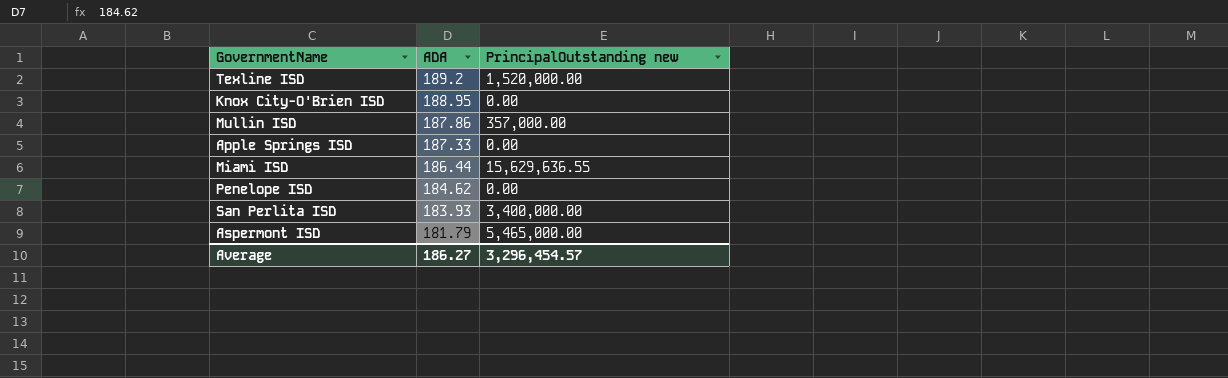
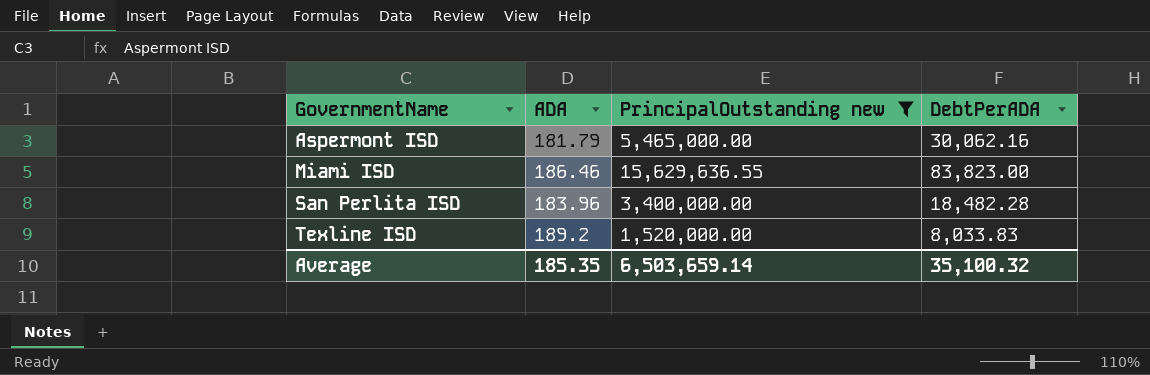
filter: none -> PrincipalOutstanding new >= 1,520,000.00
row order: ADA descending -> GovernmentName ascending
column DebtPerADA | formula: none -> [PrincipalOutstanding new] / [ADA]
Miami ISD | ADA: 186.44 -> 186.46
San Perlita ISD | ADA: 183.93 -> 183.96
Average | ADA: 186.27 -> 185.35
Average | PrincipalOutstanding new: 3,296,454.57 -> 6,503,659.14

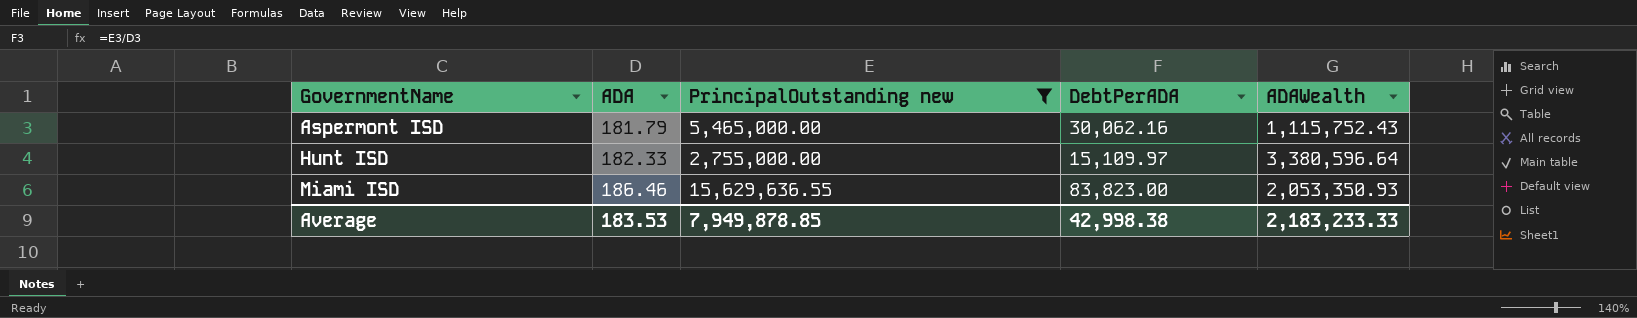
column ADAWealth | position: none -> 5
row San Perlita ISD: 183.96 | 3,400,000.00 | 18,482.28 -> none
row Texline ISD: 189.2 | 1,520,000.00 | 8,033.83 -> none
row Hunt ISD: none -> 182.33 | 2,755,000.00 | 15,109.97 | 3,380,596.64
Average | ADA: 185.35 -> 183.53
Average | PrincipalOutstanding new: 6,503,659.14 -> 7,949,878.85
Average | DebtPerADA: 35,100.32 -> 42,998.38

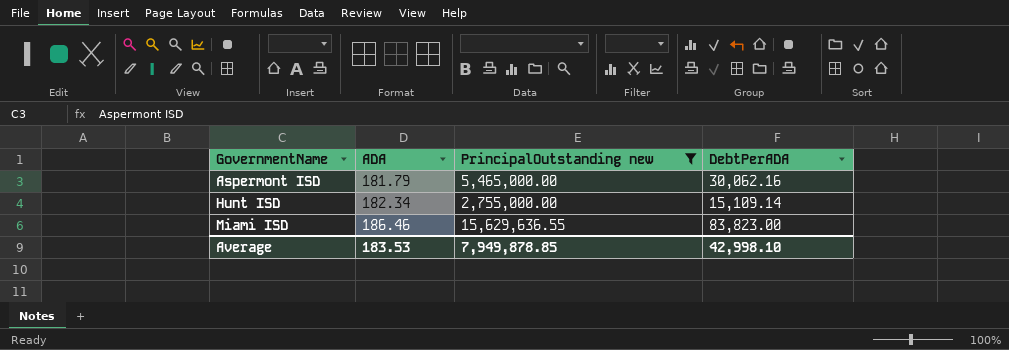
column ADAWealth | position: 5 -> none
Hunt ISD | ADA: 182.33 -> 182.34
Hunt ISD | DebtPerADA: 15,109.97 -> 15,109.14
Average | DebtPerADA: 42,998.38 -> 42,998.10

